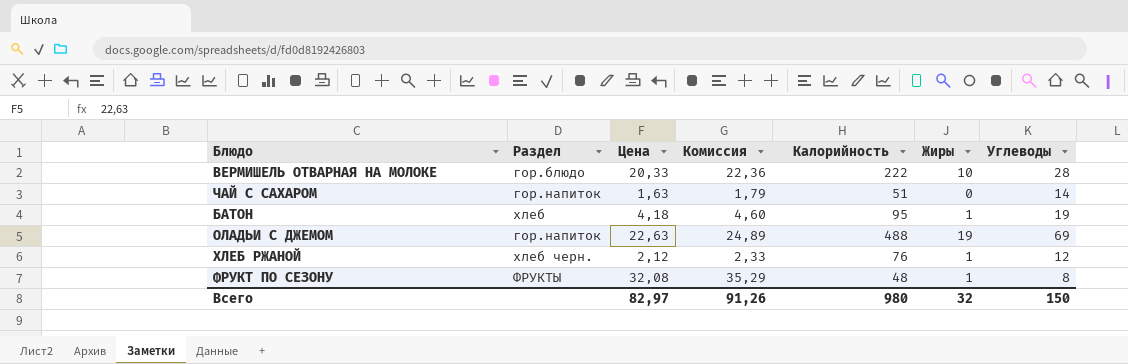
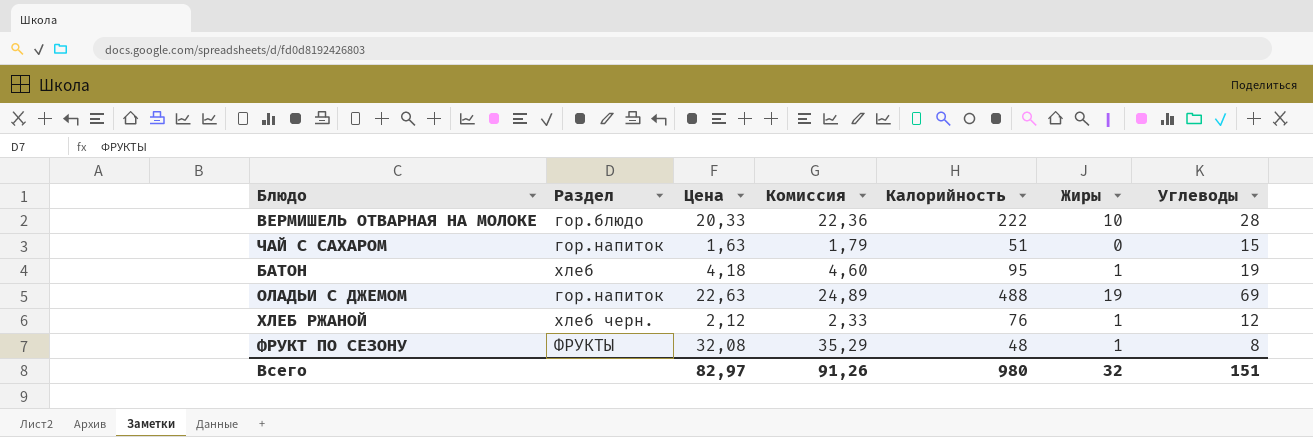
ЧАЙ С САХАРОМ | Углеводы: 14 -> 15
Всего | Углеводы: 150 -> 151

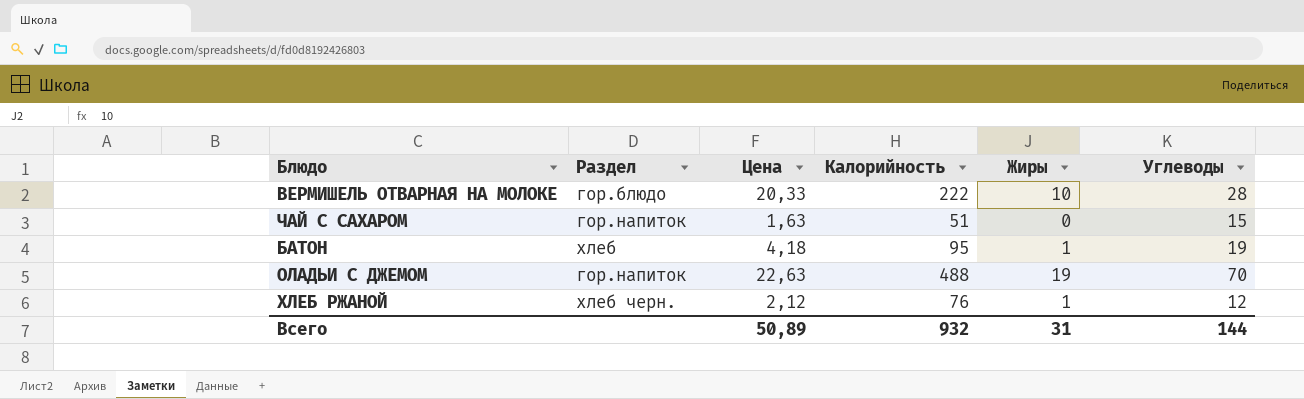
column Комиссия | formula: [Цена] * 1,1 -> none
row ФРУКТ ПО СЕЗОНУ: ФРУКТЫ | 32,08 | 35,29 | 48 | 1 | 8 -> none
ОЛАДЬИ С ДЖЕМОМ | Углеводы: 69 -> 70
Всего | Цена: 82,97 -> 50,89
Всего | Калорийность: 980 -> 932
Всего | Жиры: 32 -> 31
Всего | Углеводы: 151 -> 144

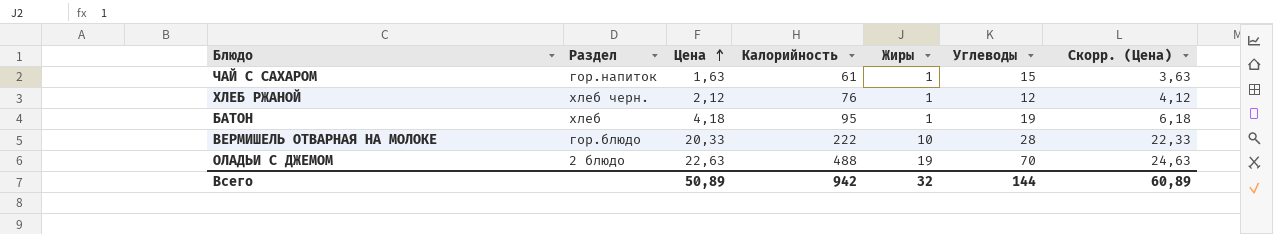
row order: none -> Цена ascending
column Скорр. (Цена) | formula: none -> [Цена] + 2
ЧАЙ С САХАРОМ | Калорийность: 51 -> 61
ЧАЙ С САХАРОМ | Жиры: 0 -> 1
ОЛАДЬИ С ДЖЕМОМ | Раздел: гор.напиток -> 2 блюдо
Всего | Калорийность: 932 -> 942
Всего | Жиры: 31 -> 32

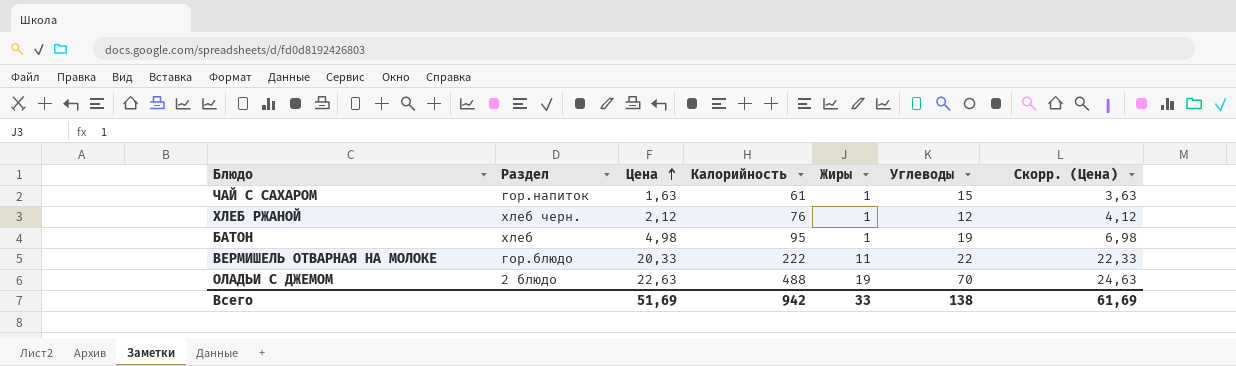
БАТОН | Цена: 4,18 -> 4,98
БАТОН | Скорр. (Цена): 6,18 -> 6,98
ВЕРМИШЕЛЬ ОТВАРНАЯ НА МОЛОКЕ | Жиры: 10 -> 11
ВЕРМИШЕЛЬ ОТВАРНАЯ НА МОЛОКЕ | Углеводы: 28 -> 22
Всего | Цена: 50,89 -> 51,69
Всего | Жиры: 32 -> 33
Всего | Углеводы: 144 -> 138
Всего | Скорр. (Цена): 60,89 -> 61,69

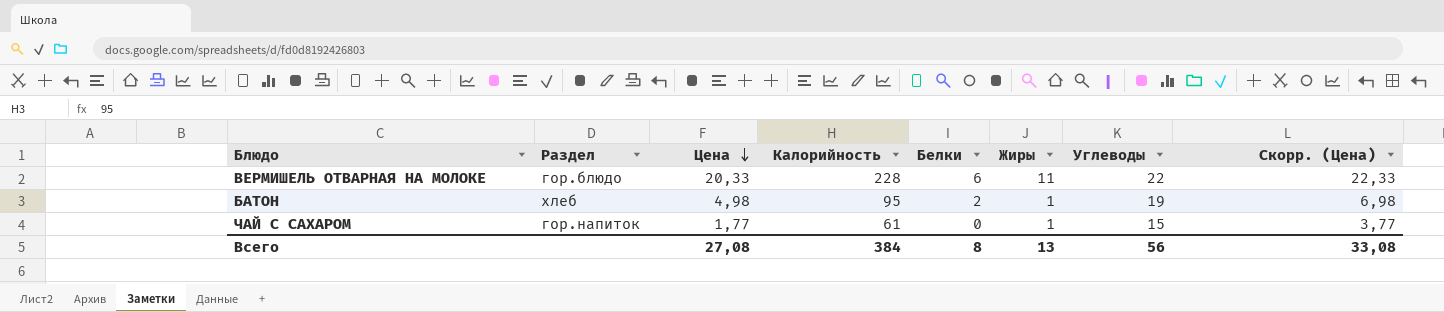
row order: Цена ascending -> Цена descending
column Белки | position: none -> 5
row ХЛЕБ РЖАНОЙ: хлеб черн. | 2,12 | 76 | 1 | 12 | 4,12 -> none
row ОЛАДЬИ С ДЖЕМОМ: 2 блюдо | 22,63 | 488 | 19 | 70 | 24,63 -> none
ВЕРМИШЕЛЬ ОТВАРНАЯ НА МОЛОКЕ | Калорийность: 222 -> 228
ЧАЙ С САХАРОМ | Цена: 1,63 -> 1,77
ЧАЙ С САХАРОМ | Скорр. (Цена): 3,63 -> 3,77
Всего | Цена: 51,69 -> 27,08
Всего | Калорийность: 942 -> 384
Всего | Жиры: 33 -> 13
Всего | Углеводы: 138 -> 56
Всего | Скорр. (Цена): 61,69 -> 33,08

